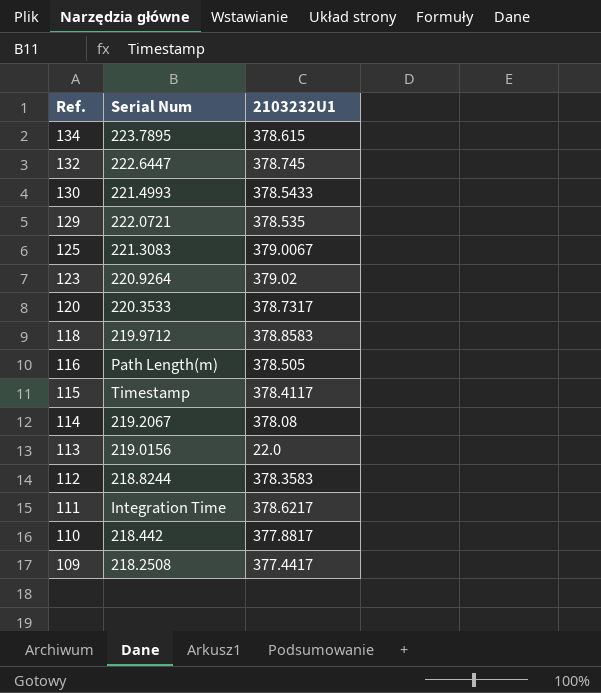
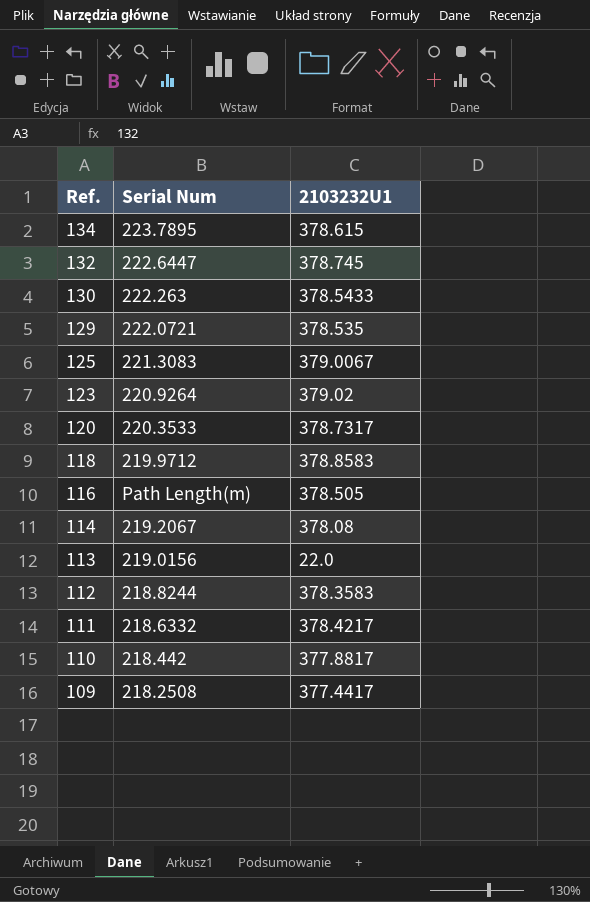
row 115: Timestamp | 378.4117 -> none
130 | Serial Num: 221.4993 -> 222.263
111 | Serial Num: Integration Time -> 218.6332
111 | 2103232U1: 378.6217 -> 378.4217

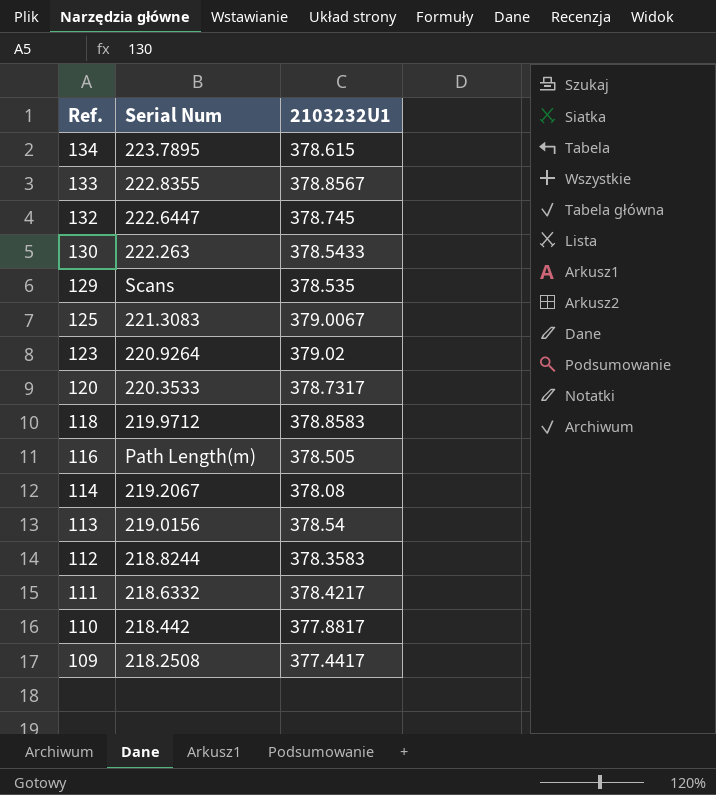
row 133: none -> 222.8355 | 378.8567
129 | Serial Num: 222.0721 -> Scans
113 | 2103232U1: 22.0 -> 378.54

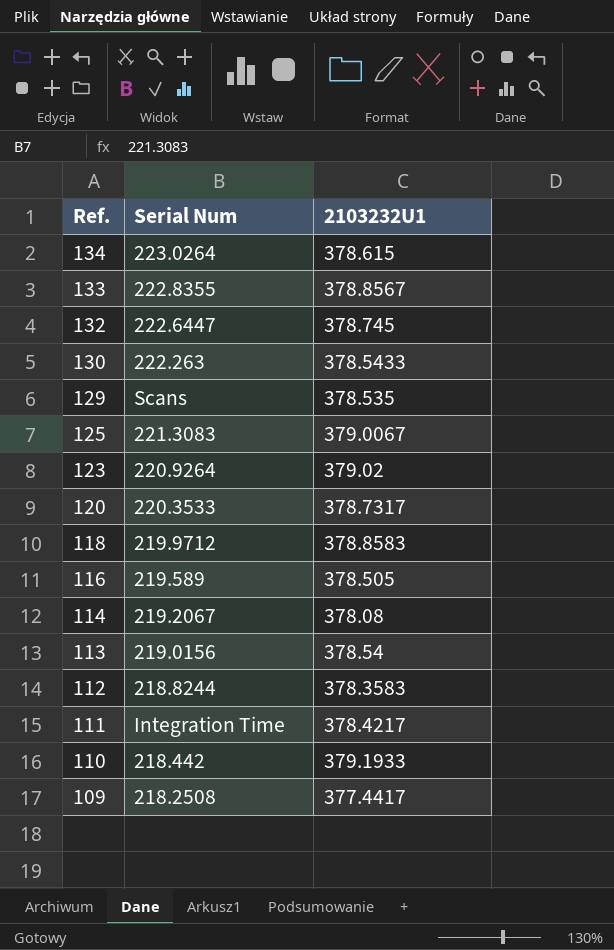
134 | Serial Num: 223.7895 -> 223.0264
116 | Serial Num: Path Length(m) -> 219.589
111 | Serial Num: 218.6332 -> Integration Time
110 | 2103232U1: 377.8817 -> 379.1933

